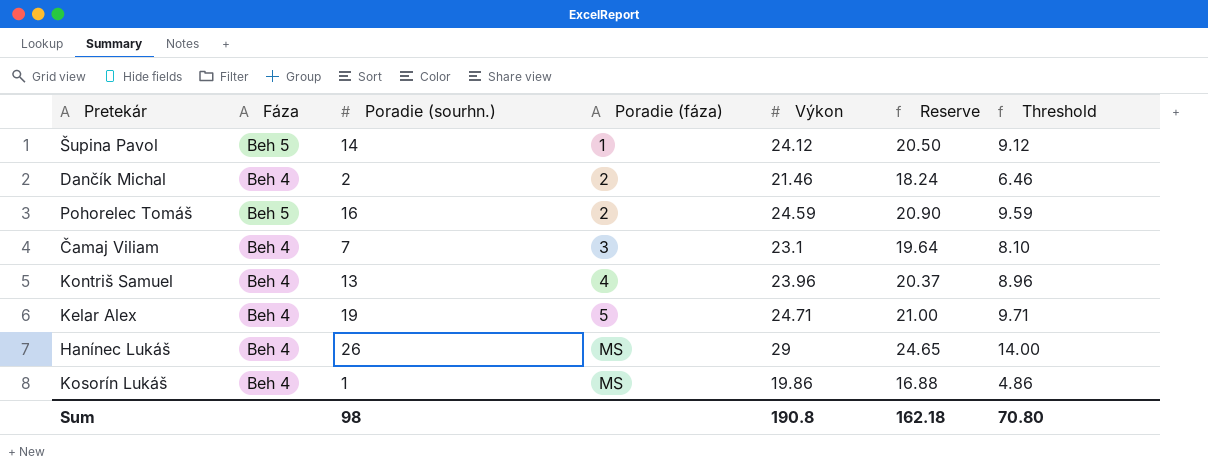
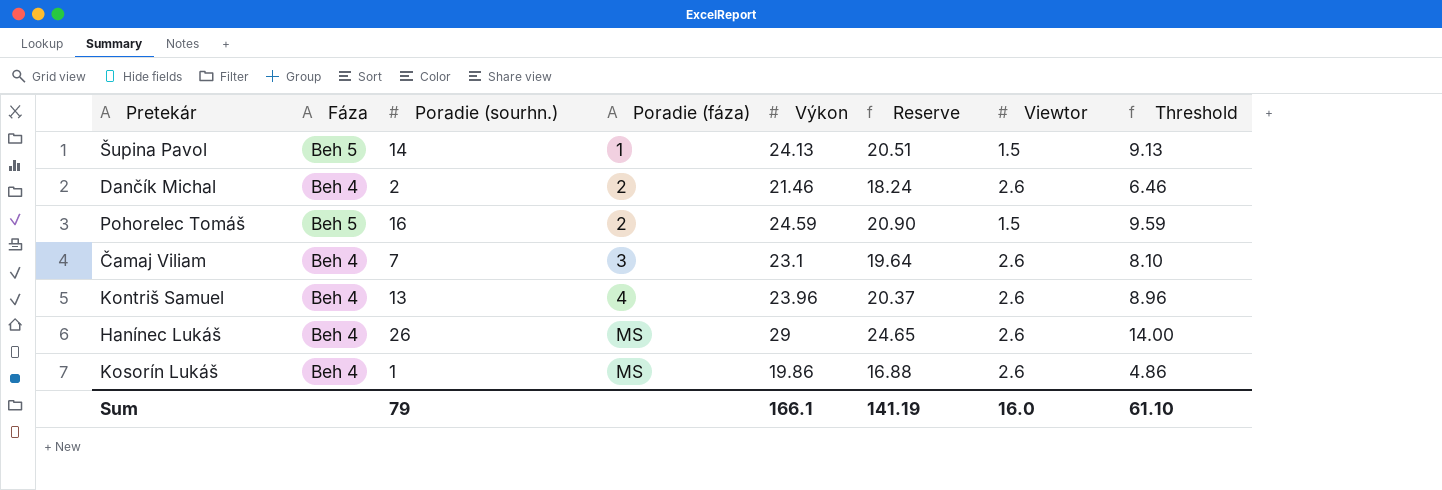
column Viewtor | position: none -> 7
row Kelar Alex: Beh 4 | 19 | 5 | 24.71 | 21.00 | 9.71 -> none
Šupina Pavol | Výkon: 24.12 -> 24.13
Šupina Pavol | Reserve: 20.50 -> 20.51
Šupina Pavol | Threshold: 9.12 -> 9.13
Sum | Poradie (sourhn.): 98 -> 79
Sum | Výkon: 190.8 -> 166.1
Sum | Reserve: 162.18 -> 141.19
Sum | Threshold: 70.80 -> 61.10

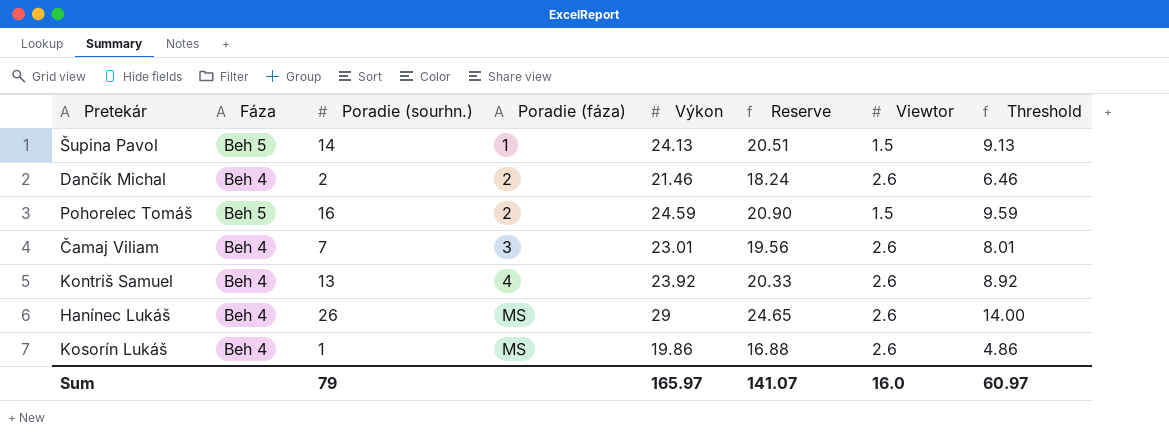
Čamaj Viliam | Výkon: 23.1 -> 23.01
Čamaj Viliam | Reserve: 19.64 -> 19.56
Čamaj Viliam | Threshold: 8.10 -> 8.01
Kontriš Samuel | Výkon: 23.96 -> 23.92
Kontriš Samuel | Reserve: 20.37 -> 20.33
Kontriš Samuel | Threshold: 8.96 -> 8.92
Sum | Výkon: 166.1 -> 165.97
Sum | Reserve: 141.19 -> 141.07
Sum | Threshold: 61.10 -> 60.97

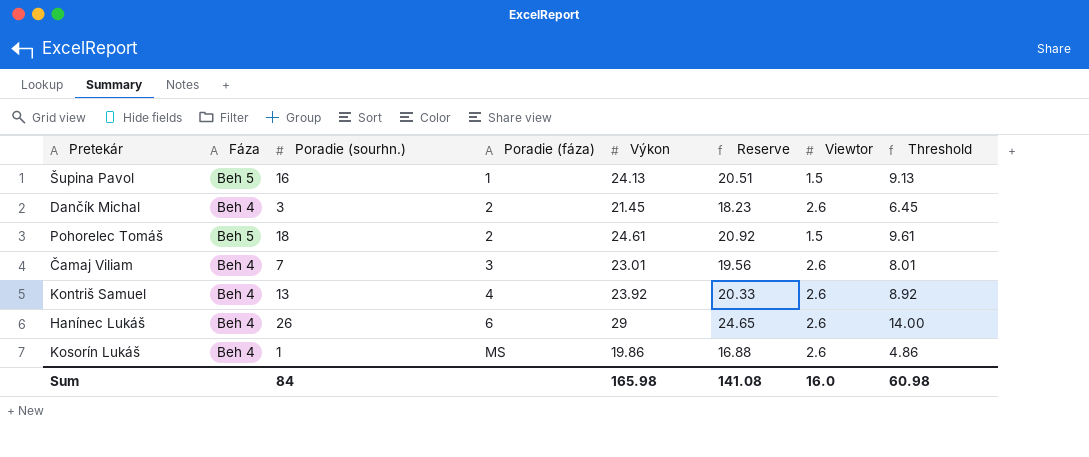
Šupina Pavol | Poradie (sourhn.): 14 -> 16
Dančík Michal | Poradie (sourhn.): 2 -> 3
Dančík Michal | Výkon: 21.46 -> 21.45
Dančík Michal | Reserve: 18.24 -> 18.23
Dančík Michal | Threshold: 6.46 -> 6.45
Pohorelec Tomáš | Poradie (sourhn.): 16 -> 18
Pohorelec Tomáš | Výkon: 24.59 -> 24.61
Pohorelec Tomáš | Reserve: 20.90 -> 20.92
Pohorelec Tomáš | Threshold: 9.59 -> 9.61
Hanínec Lukáš | Poradie (fáza): MS -> 6
Sum | Poradie (sourhn.): 79 -> 84
Sum | Výkon: 165.97 -> 165.98
Sum | Reserve: 141.07 -> 141.08
Sum | Threshold: 60.97 -> 60.98

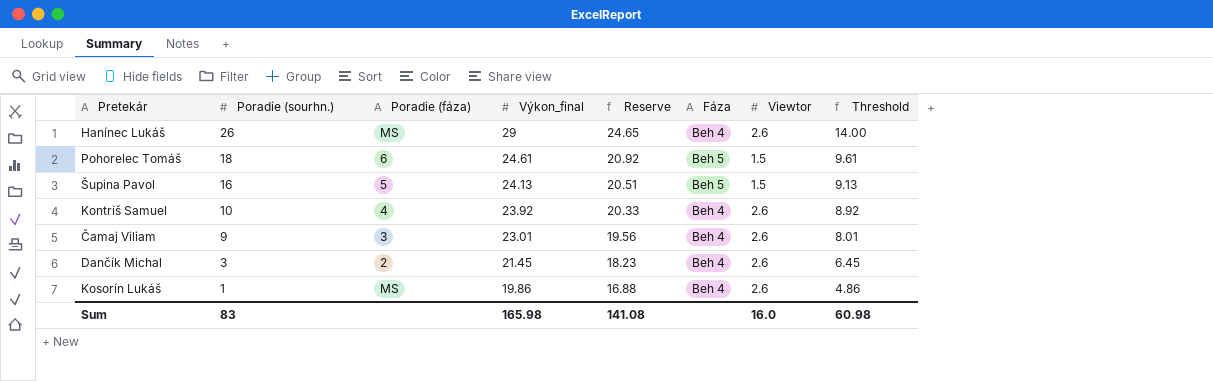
row order: Poradie (fáza) ascending -> Poradie (sourhn.) descending
column name: Výkon -> Výkon_final
column Fáza | position: 2 -> 6
Hanínec Lukáš | Poradie (fáza): 6 -> MS
Pohorelec Tomáš | Poradie (fáza): 2 -> 6
Šupina Pavol | Poradie (fáza): 1 -> 5
Kontriš Samuel | Poradie (sourhn.): 13 -> 10
Čamaj Viliam | Poradie (sourhn.): 7 -> 9
Sum | Poradie (sourhn.): 84 -> 83

